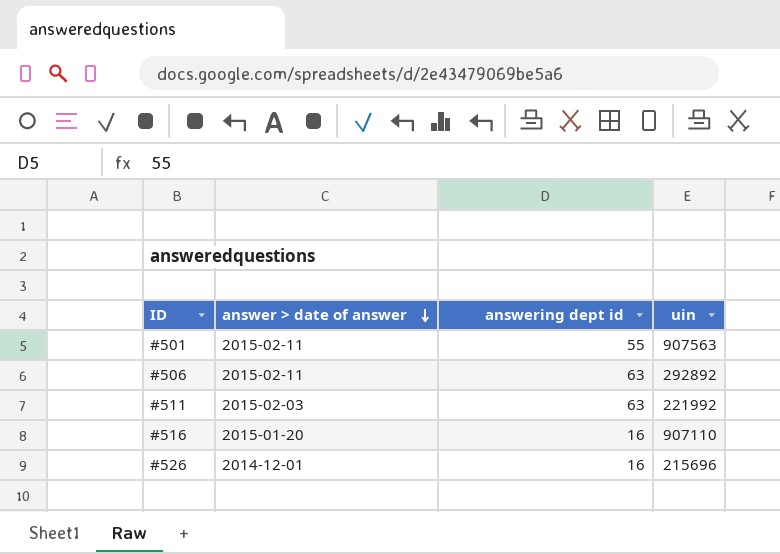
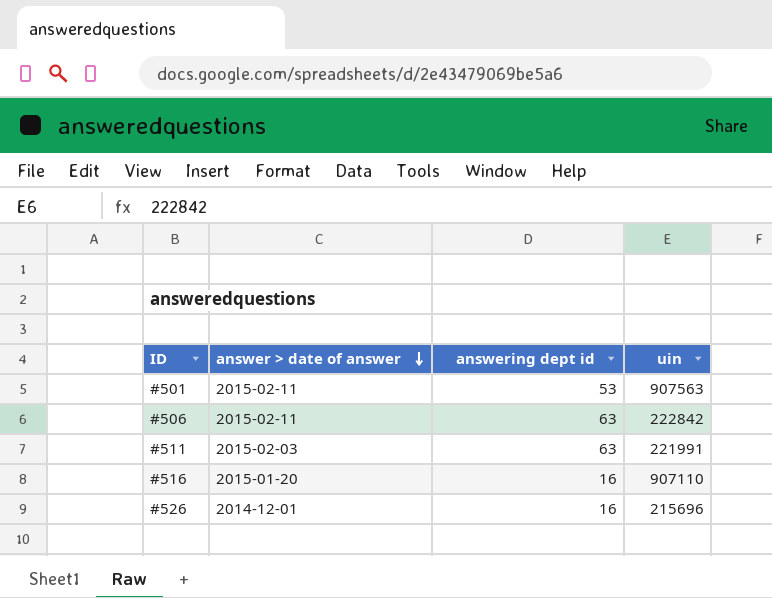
#501 | answering dept id: 55 -> 53
#506 | uin: 292892 -> 222842
#511 | uin: 221992 -> 221991

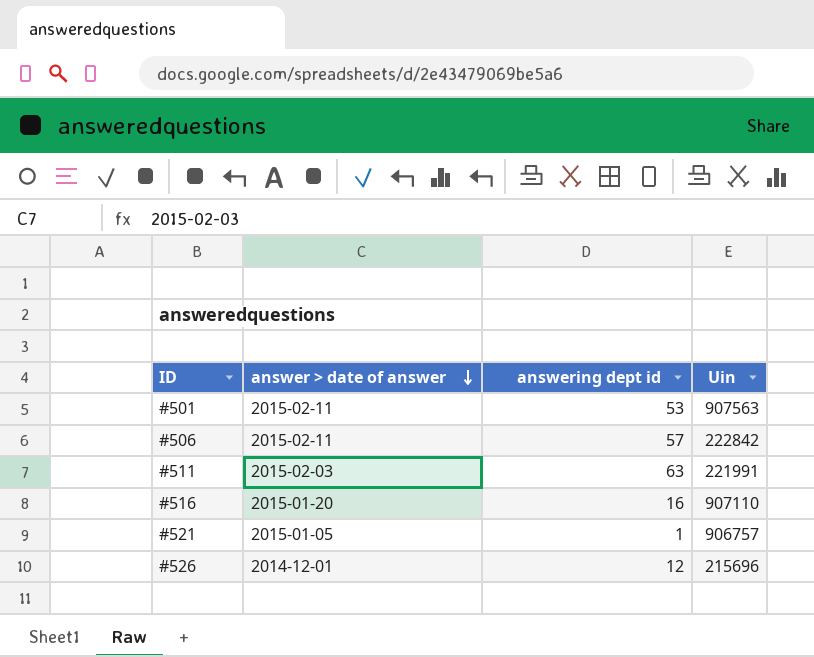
column name: uin -> Uin
#506 | answering dept id: 63 -> 57
row #521: none -> 2015-01-05 | 1 | 906757
#526 | answering dept id: 16 -> 12

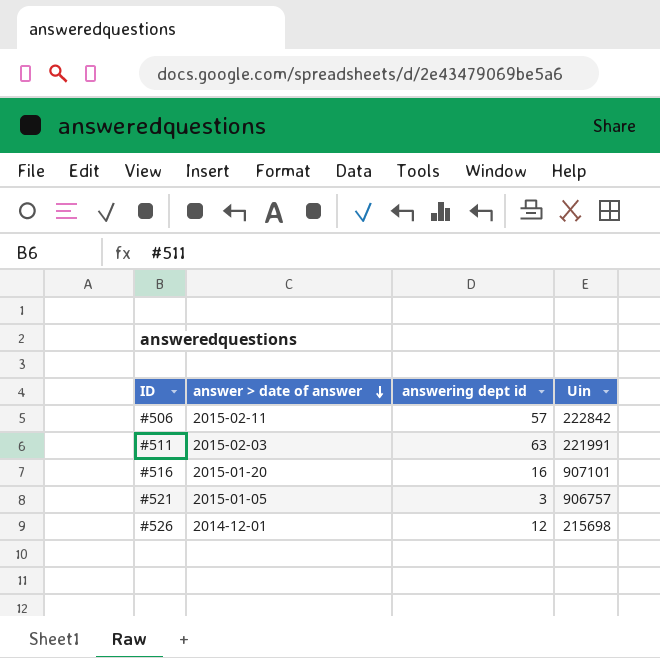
row #501: 2015-02-11 | 53 | 907563 -> none
#516 | Uin: 907110 -> 907101
#521 | answering dept id: 1 -> 3
#526 | Uin: 215696 -> 215698

